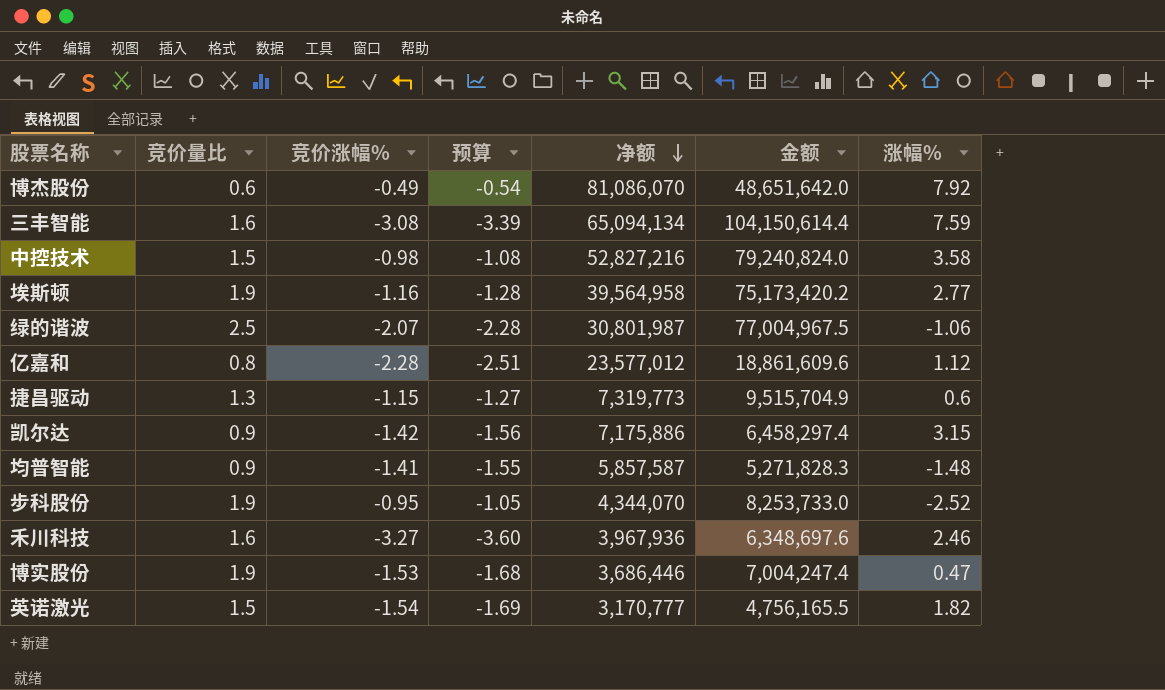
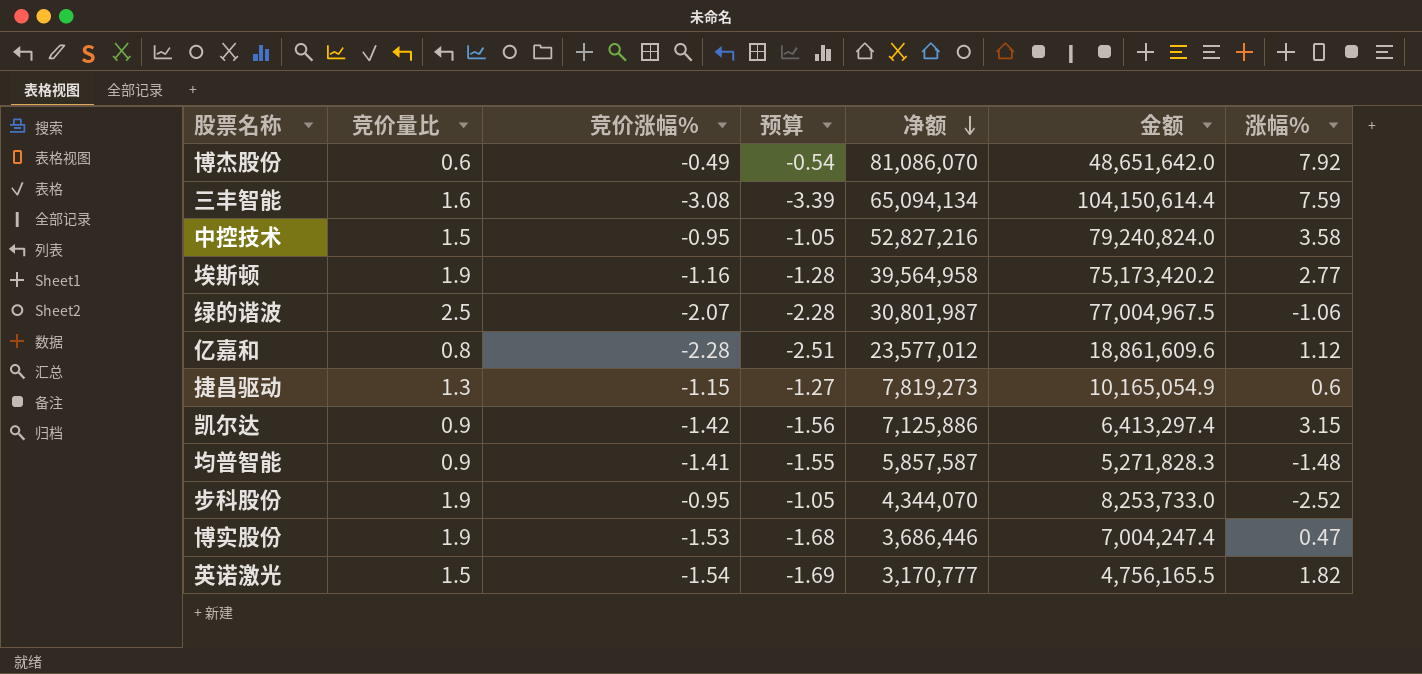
row 禾川科技: 1.6 | -3.27 | -3.60 | 3,967,936 | 6,348,697.6 | 2.46 -> none
中控技术 | 竞价涨幅%: -0.98 -> -0.95
中控技术 | 预算: -1.08 -> -1.05
捷昌驱动 | 净额: 7,319,773 -> 7,819,273
捷昌驱动 | 金额: 9,515,704.9 -> 10,165,054.9
凯尔达 | 净额: 7,175,886 -> 7,125,886
凯尔达 | 金额: 6,458,297.4 -> 6,413,297.4

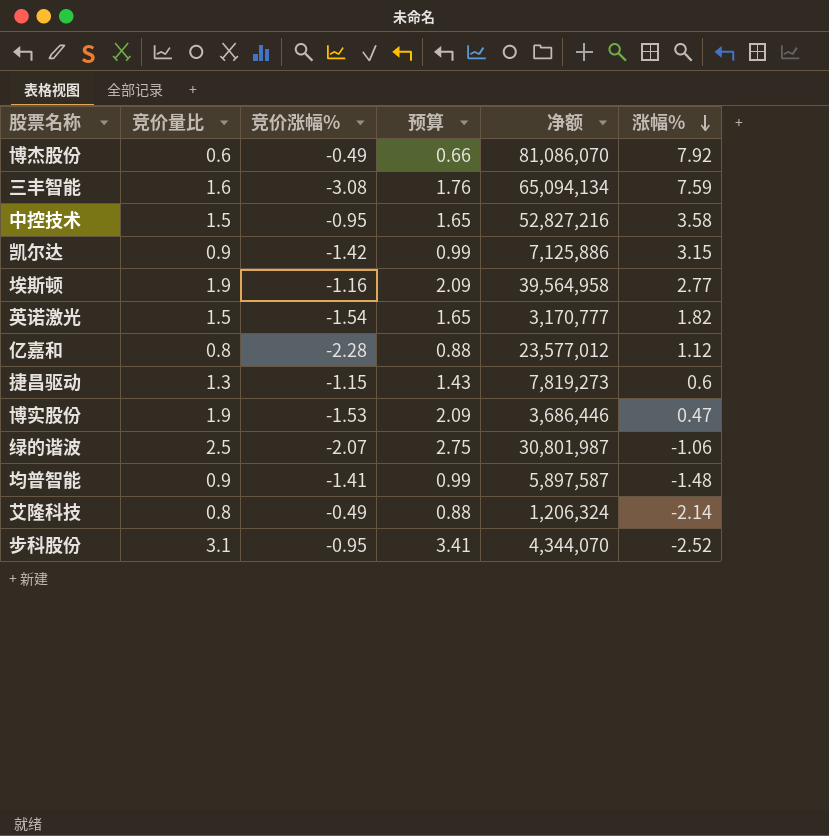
row order: 净额 descending -> 涨幅% descending
column 金额 | formula: [竞价量比] * [净额] -> none
column 预算 | formula: [竞价涨幅%] * 1.1 -> [竞价量比] * 1.1
均普智能 | 净额: 5,857,587 -> 5,897,587
row 艾隆科技: none -> 0.8 | -0.49 | 0.88 | 1,206,324 | -2.14
步科股份 | 竞价量比: 1.9 -> 3.1

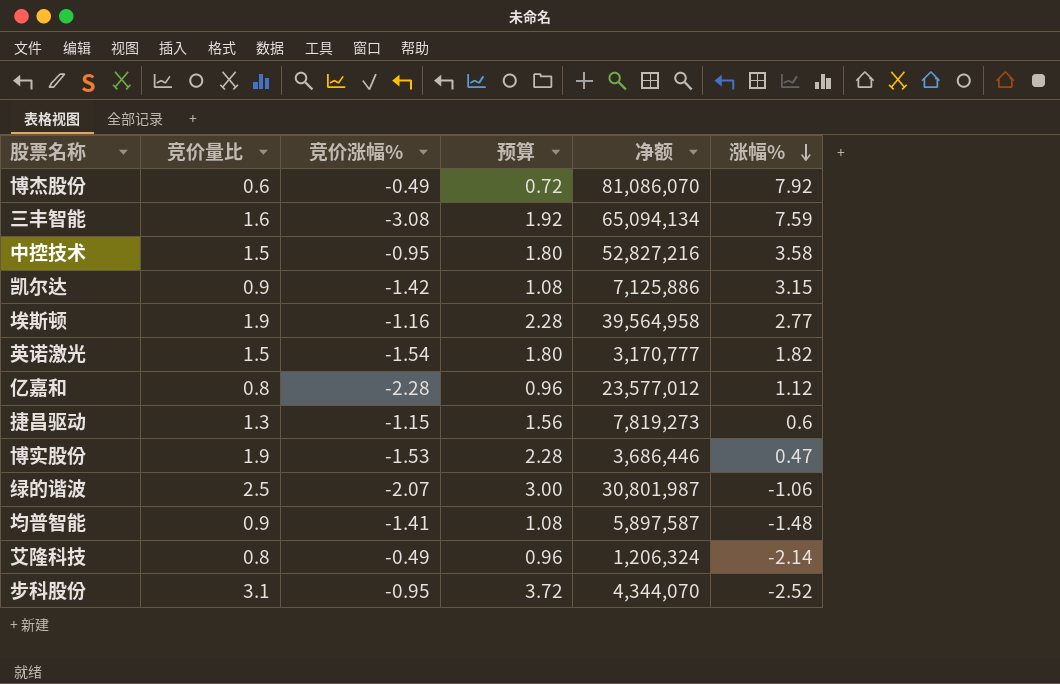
column 预算 | formula: [竞价量比] * 1.1 -> [竞价量比] * 1.2

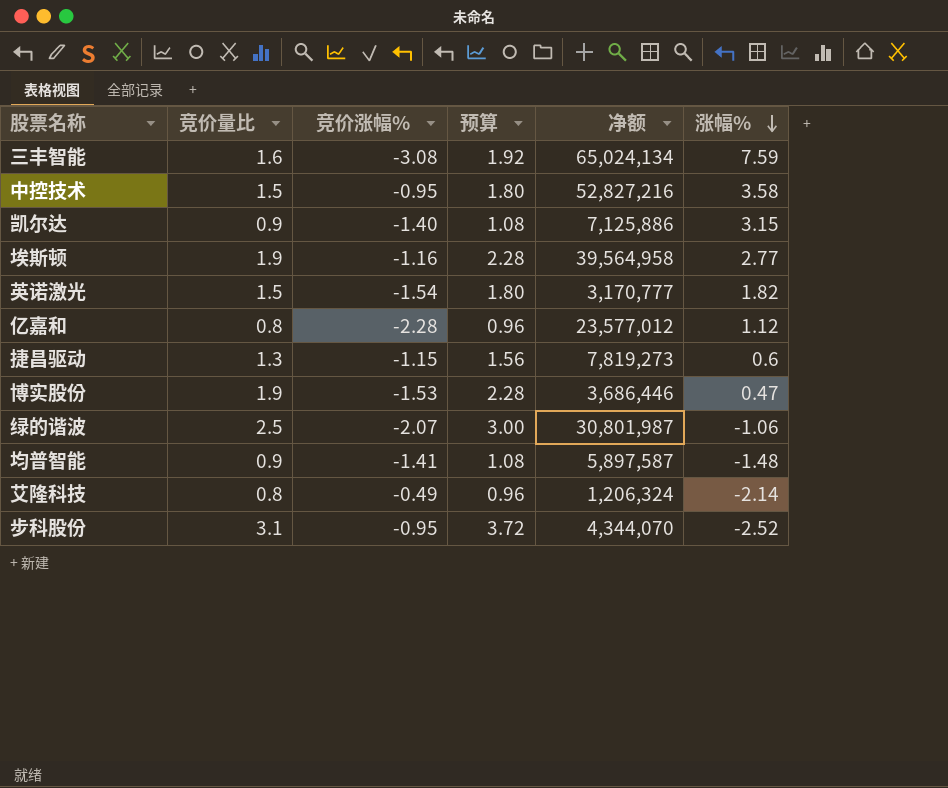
row 博杰股份: 0.6 | -0.49 | 0.72 | 81,086,070 | 7.92 -> none
三丰智能 | 净额: 65,094,134 -> 65,024,134
凯尔达 | 竞价涨幅%: -1.42 -> -1.40

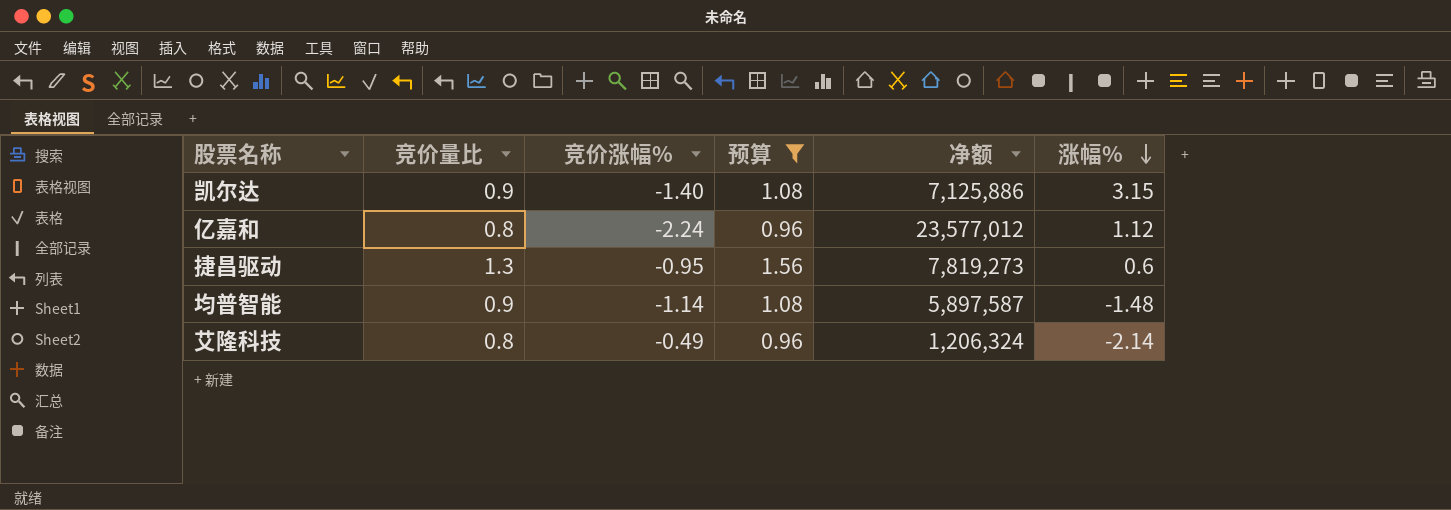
filter: none -> 预算 <= 1.56
亿嘉和 | 竞价涨幅%: -2.28 -> -2.24
捷昌驱动 | 竞价涨幅%: -1.15 -> -0.95
均普智能 | 竞价涨幅%: -1.41 -> -1.14

